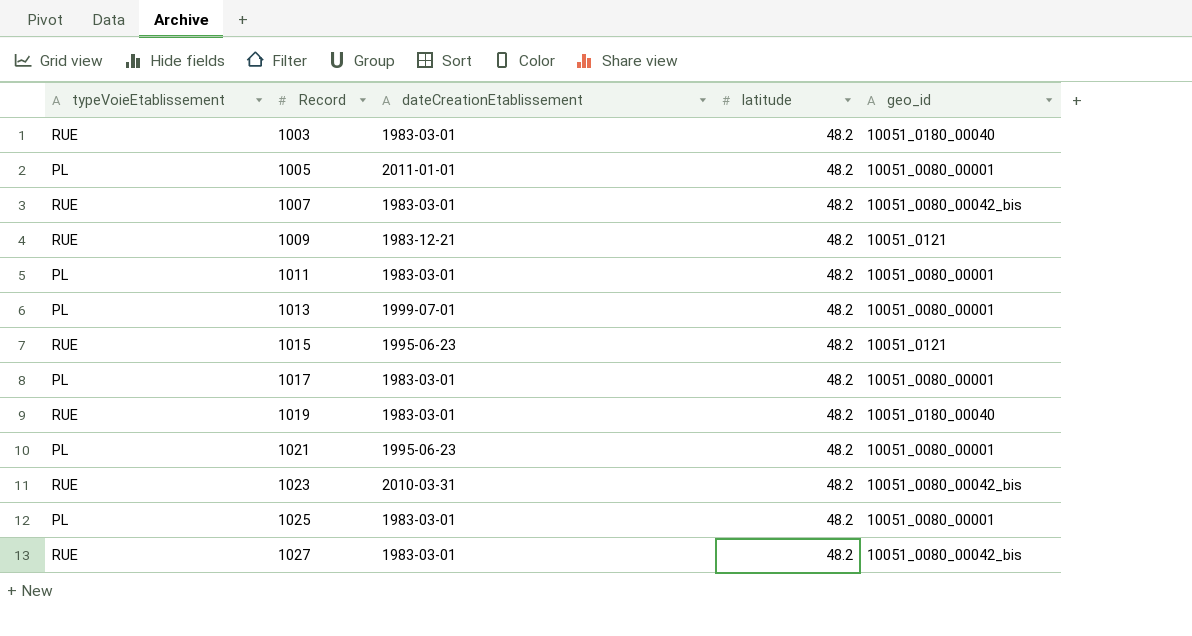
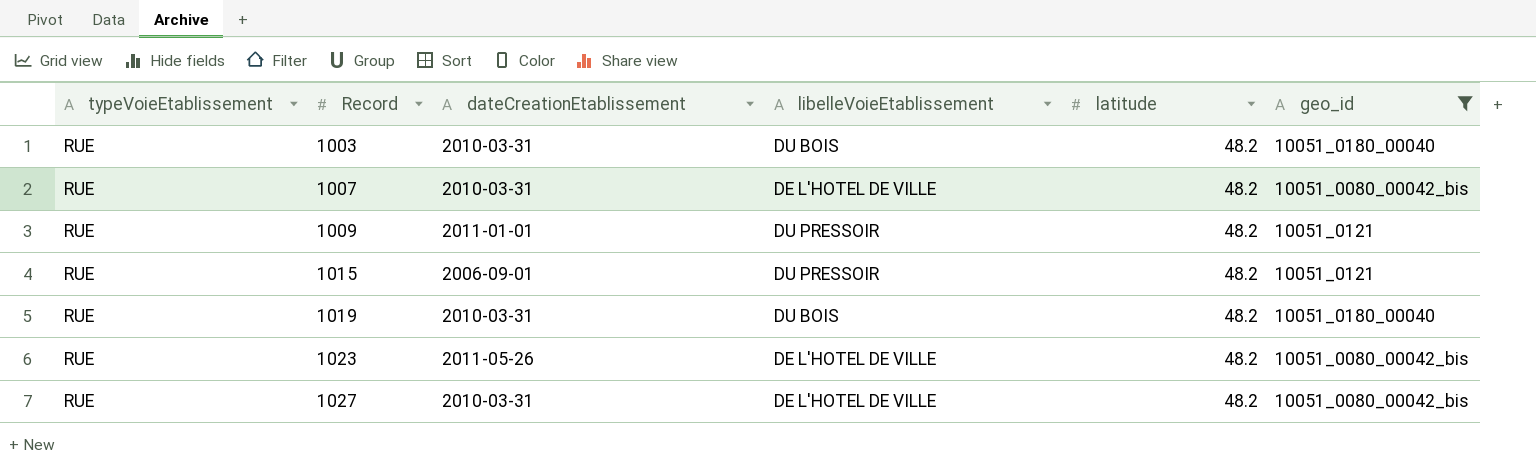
filter: none -> geo_id != 10051_0080_00001
column libelleVoieEtablissement | position: none -> 4
1003 | dateCreationEtablissement: 1983-03-01 -> 2010-03-31
1007 | dateCreationEtablissement: 1983-03-01 -> 2010-03-31
1009 | dateCreationEtablissement: 1983-12-21 -> 2011-01-01
1015 | dateCreationEtablissement: 1995-06-23 -> 2006-09-01
1019 | dateCreationEtablissement: 1983-03-01 -> 2010-03-31
1023 | dateCreationEtablissement: 2010-03-31 -> 2011-05-26
1027 | dateCreationEtablissement: 1983-03-01 -> 2010-03-31

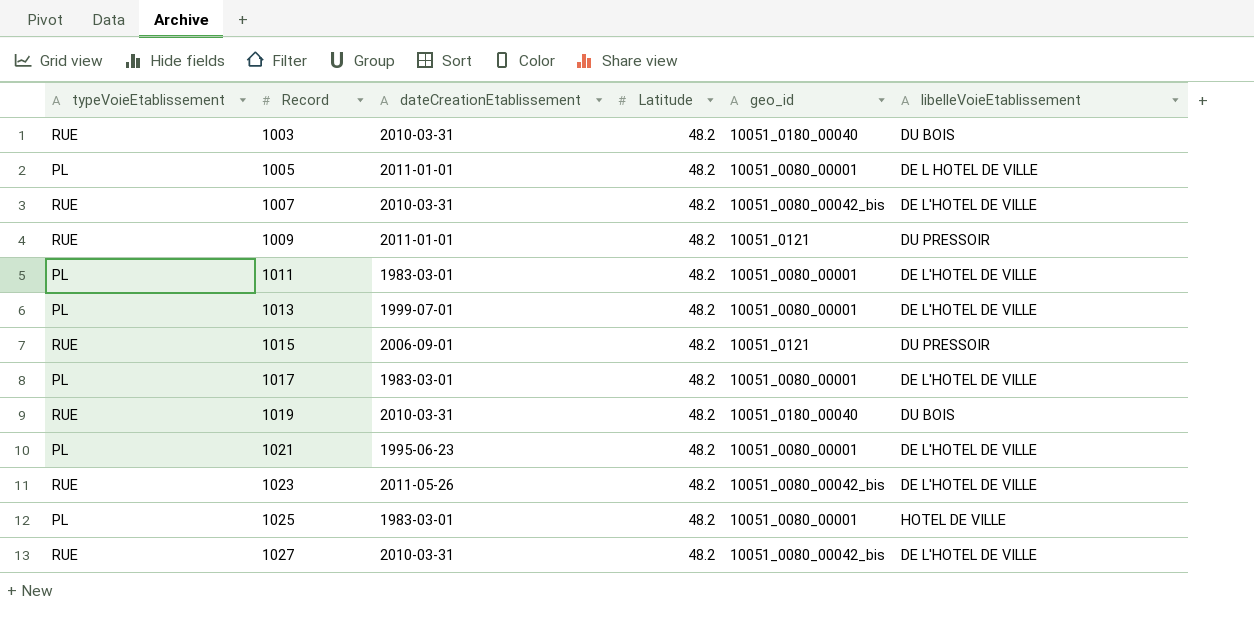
filter: geo_id != 10051_0080_00001 -> none
column name: latitude -> Latitude
column libelleVoieEtablissement | position: 4 -> 6

